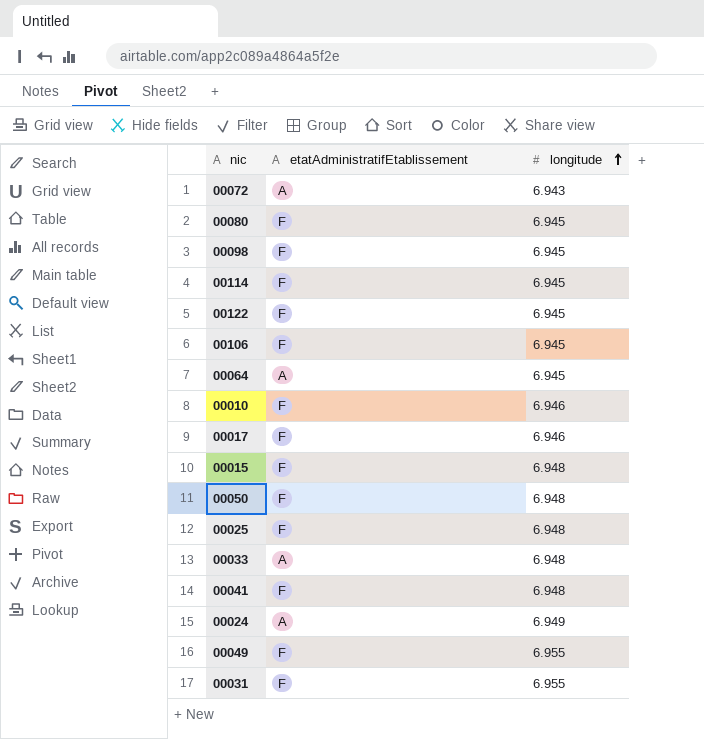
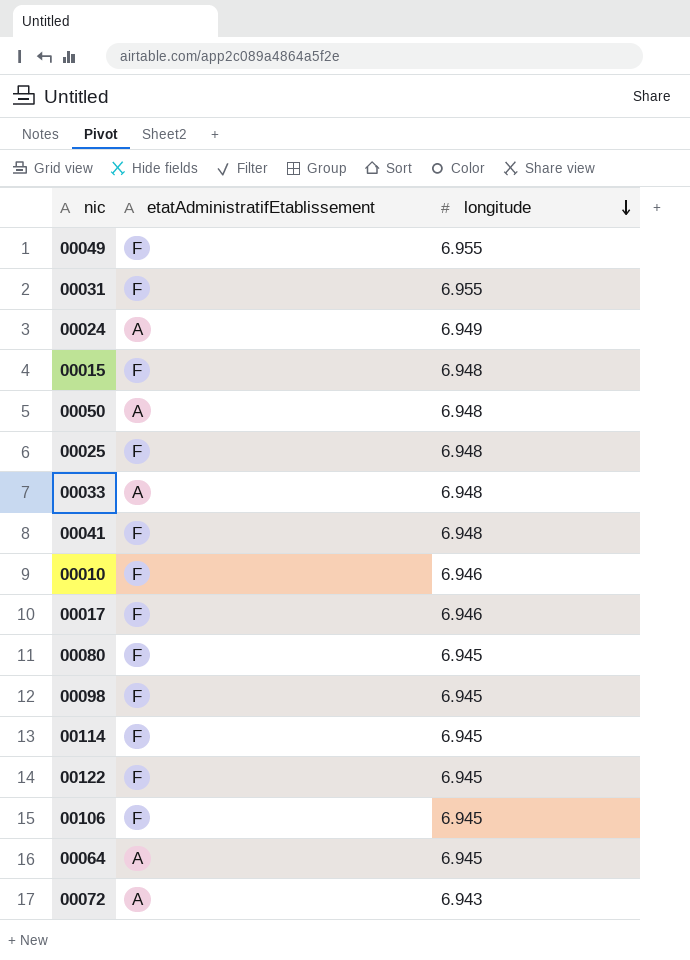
row order: longitude ascending -> longitude descending
00050 | etatAdministratifEtablissement: F -> A

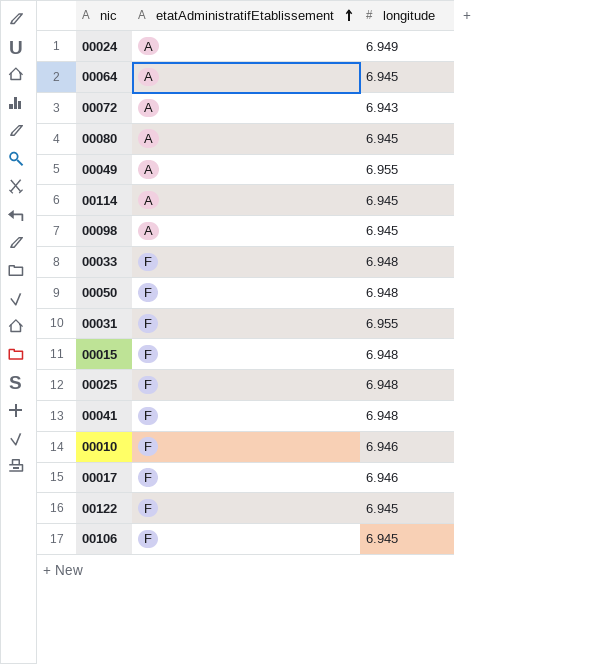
row order: longitude descending -> etatAdministratifEtablissement ascending
00080 | etatAdministratifEtablissement: F -> A
00049 | etatAdministratifEtablissement: F -> A
00114 | etatAdministratifEtablissement: F -> A
00098 | etatAdministratifEtablissement: F -> A
00033 | etatAdministratifEtablissement: A -> F
00050 | etatAdministratifEtablissement: A -> F

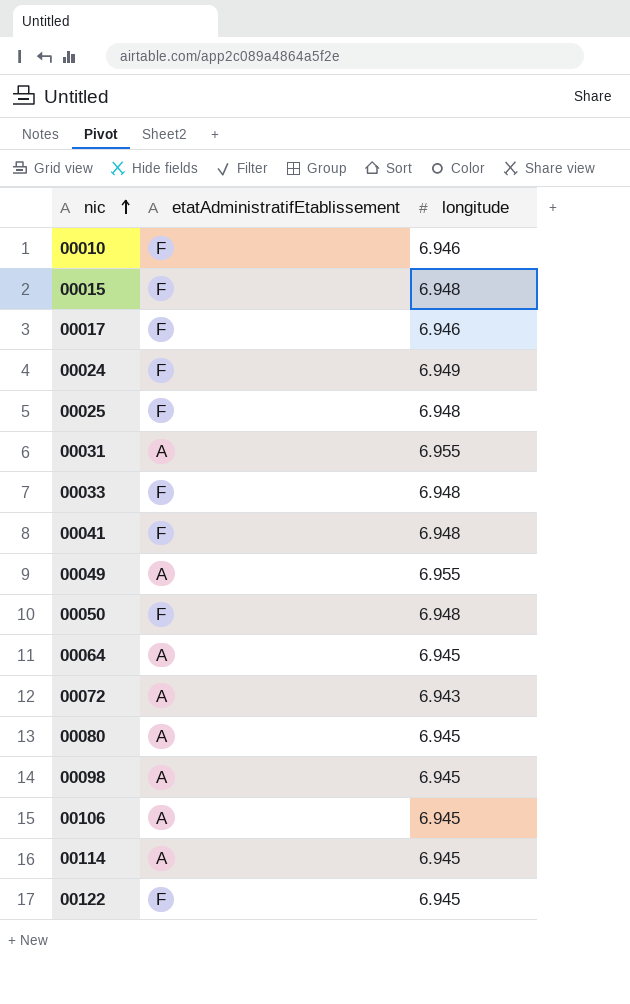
row order: etatAdministratifEtablissement ascending -> nic ascending
00024 | etatAdministratifEtablissement: A -> F
00031 | etatAdministratifEtablissement: F -> A
00106 | etatAdministratifEtablissement: F -> A

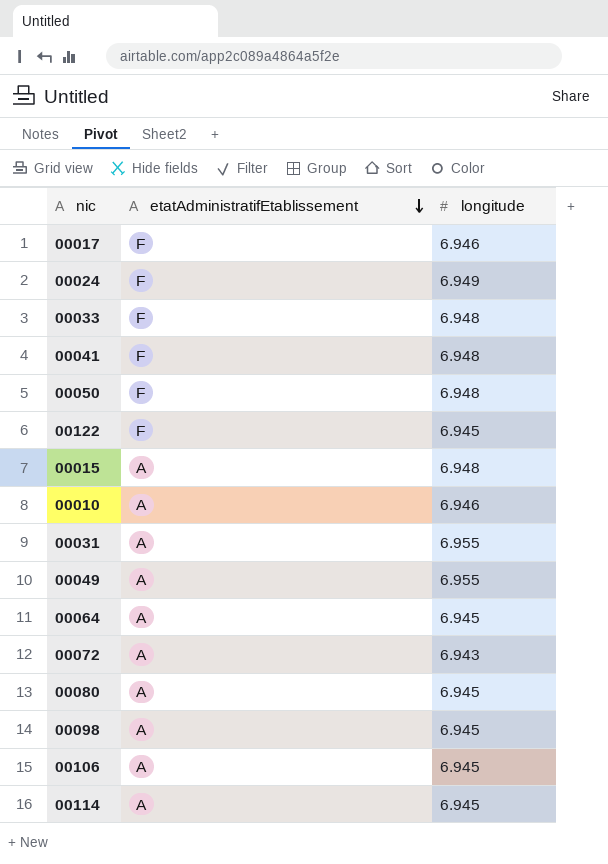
row order: nic ascending -> etatAdministratifEtablissement descending
row 00025: F | 6.948 -> none
00015 | etatAdministratifEtablissement: F -> A
00010 | etatAdministratifEtablissement: F -> A

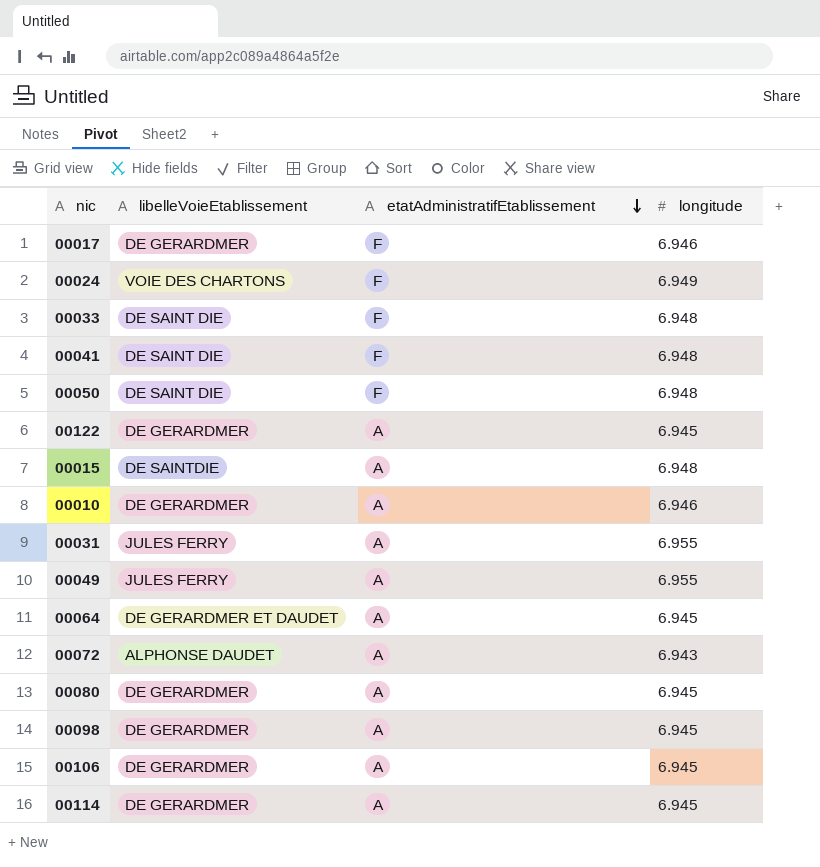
column libelleVoieEtablissement | position: none -> 2
00122 | etatAdministratifEtablissement: F -> A

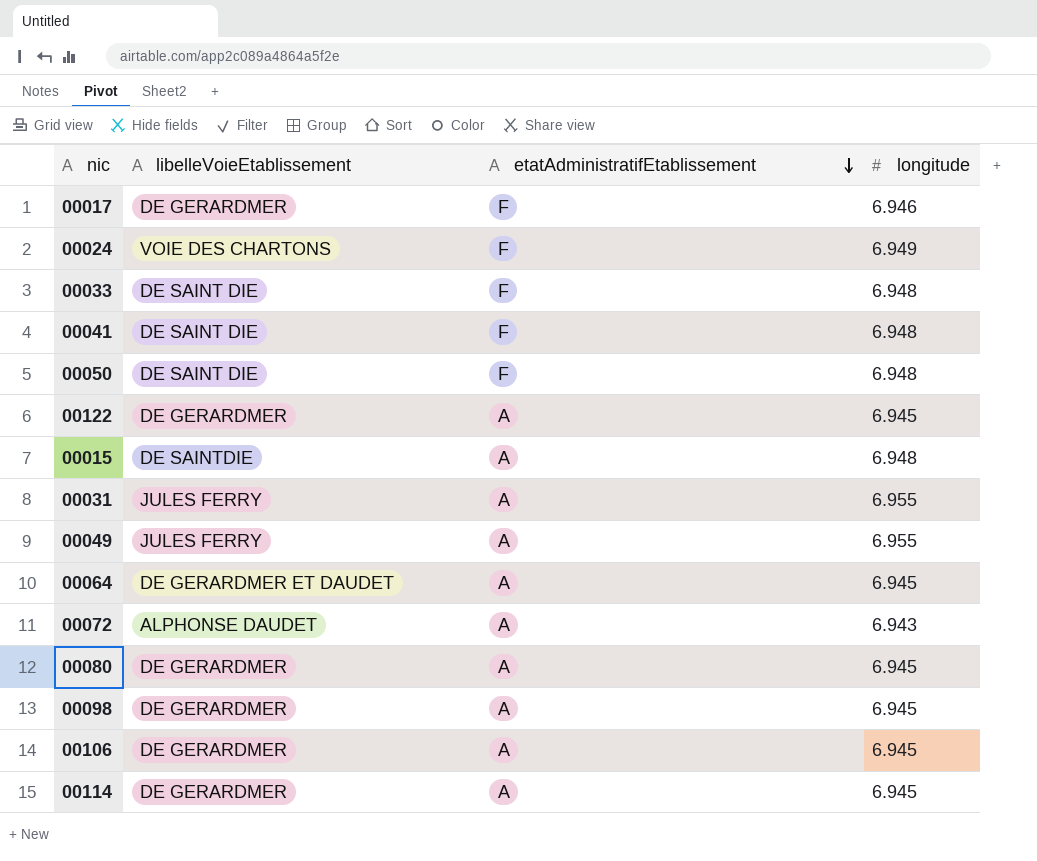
row 00010: DE GERARDMER | A | 6.946 -> none

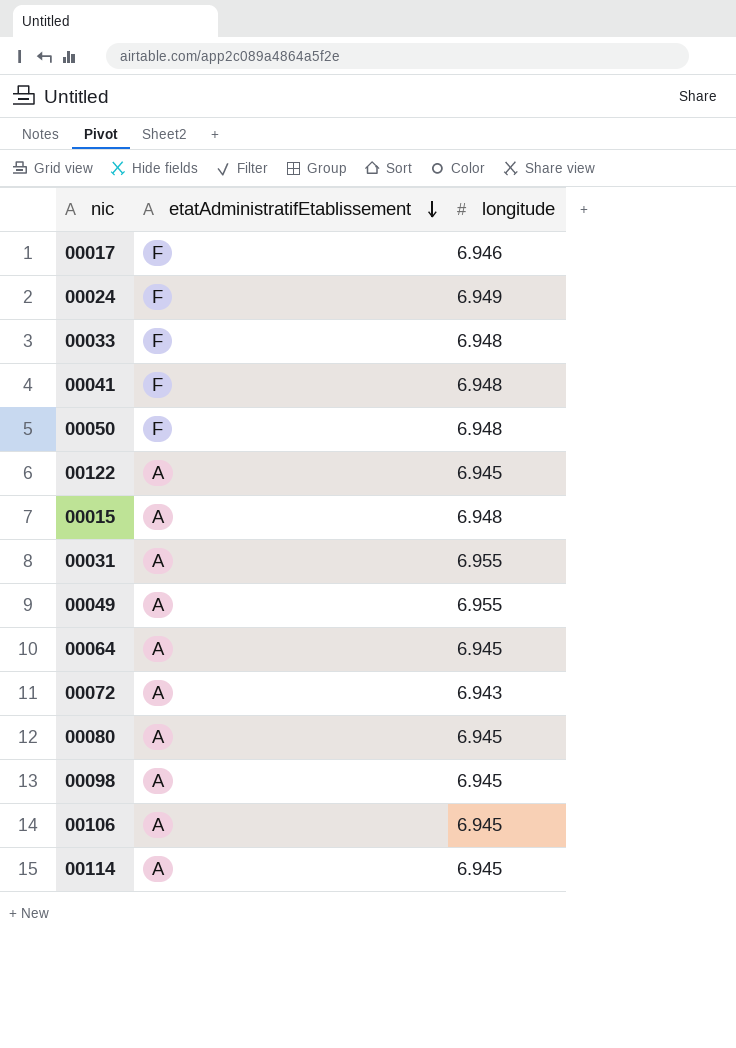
column libelleVoieEtablissement | position: 2 -> none

